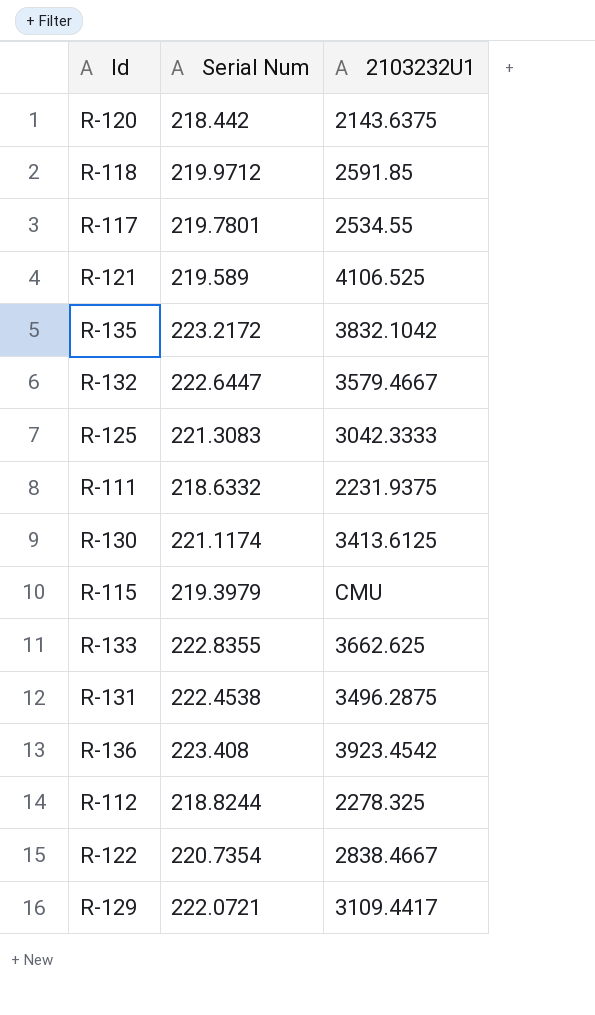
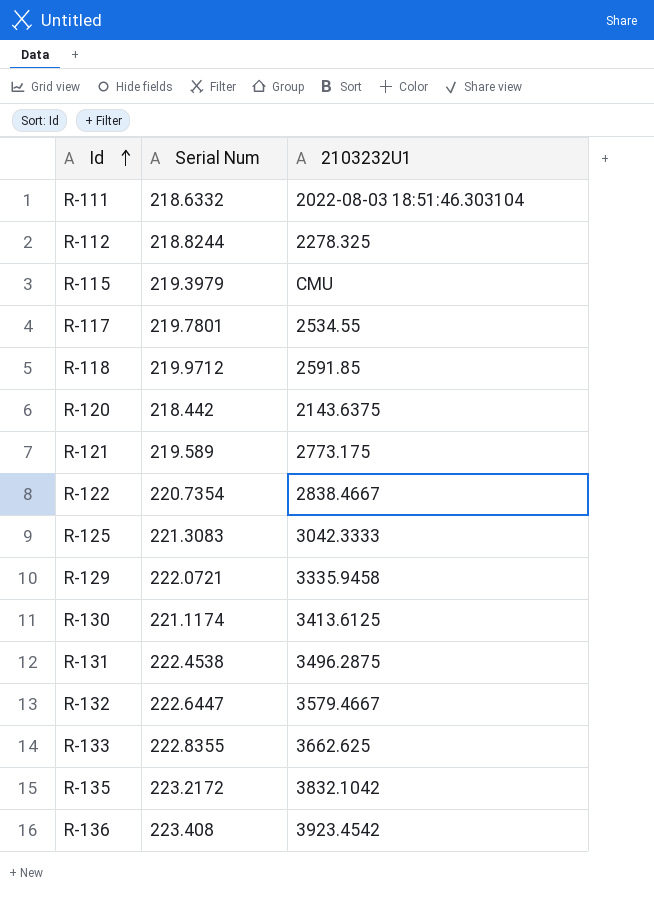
row order: none -> Id ascending
R-111 | 2103232U1: 2231.9375 -> 2022-08-03 18:51:46.303104
R-121 | 2103232U1: 4106.525 -> 2773.175
R-129 | 2103232U1: 3109.4417 -> 3335.9458

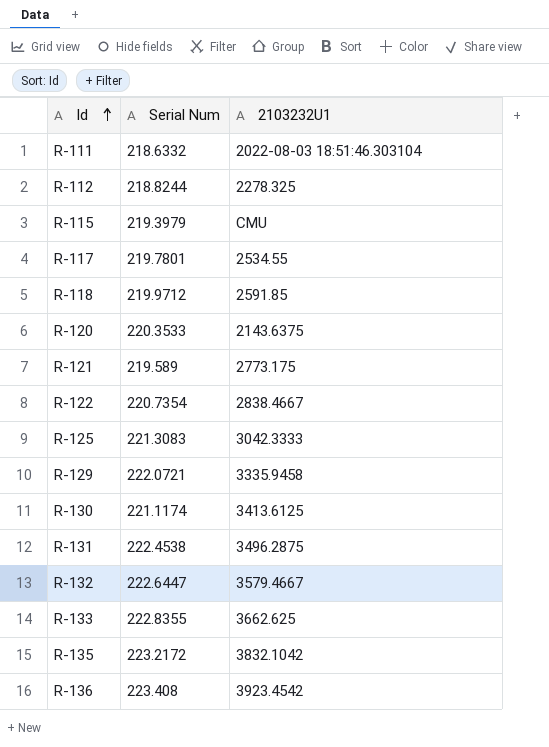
R-120 | Serial Num: 218.442 -> 220.3533

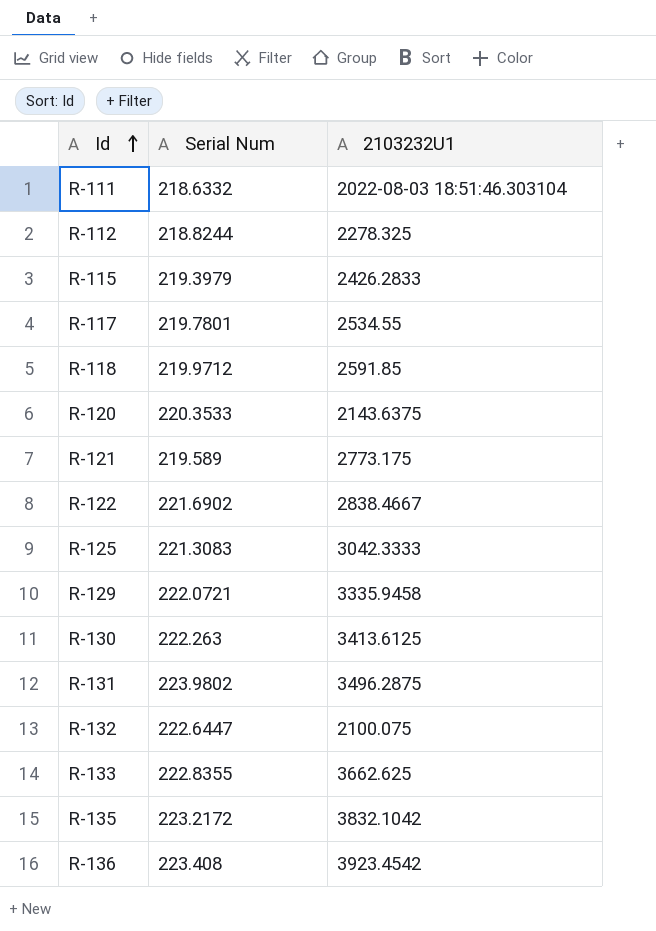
R-115 | 2103232U1: CMU -> 2426.2833
R-122 | Serial Num: 220.7354 -> 221.6902
R-130 | Serial Num: 221.1174 -> 222.263
R-131 | Serial Num: 222.4538 -> 223.9802
R-132 | 2103232U1: 3579.4667 -> 2100.075

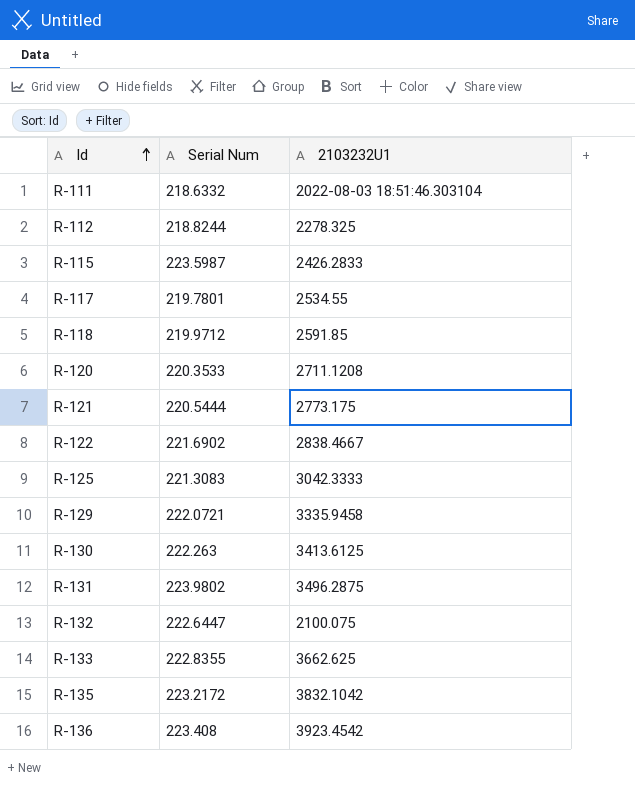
R-115 | Serial Num: 219.3979 -> 223.5987
R-120 | 2103232U1: 2143.6375 -> 2711.1208
R-121 | Serial Num: 219.589 -> 220.5444

